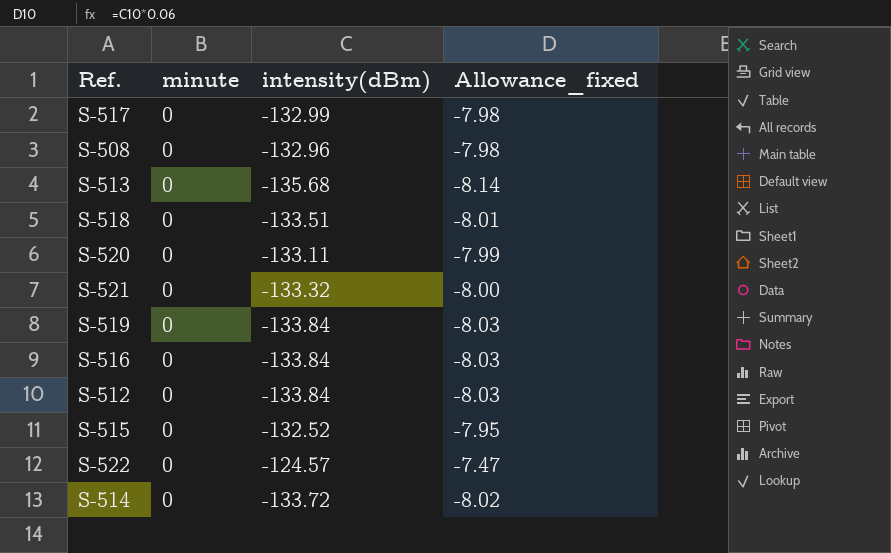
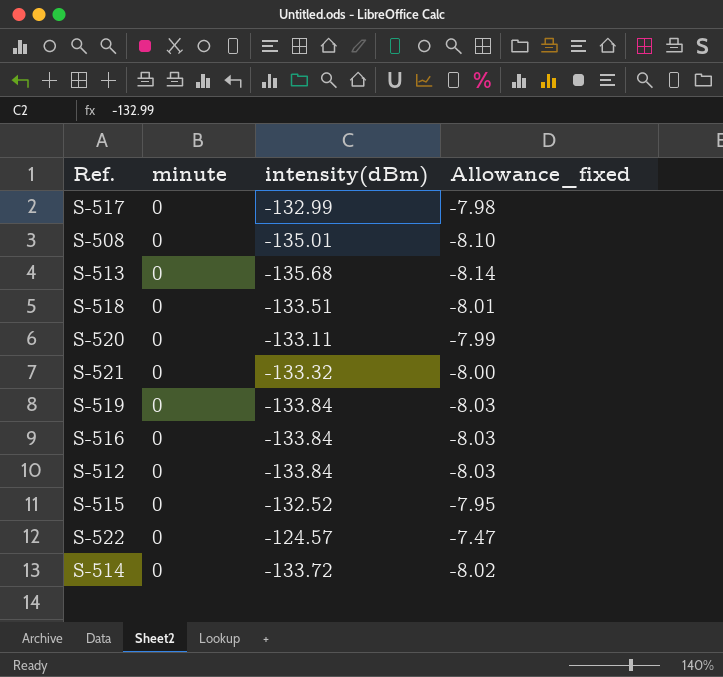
S-508 | intensity(dBm): -132.96 -> -135.01
S-508 | Allowance_fixed: -7.98 -> -8.10

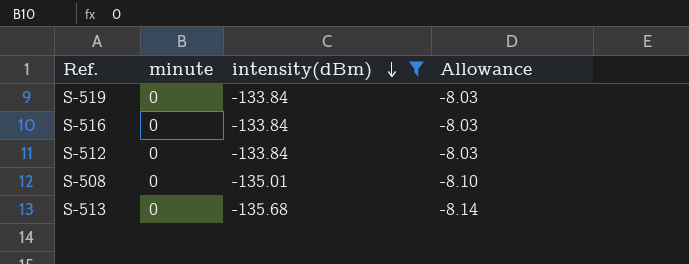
filter: none -> intensity(dBm) <= -133.84
row order: none -> intensity(dBm) descending
column name: Allowance_fixed -> Allowance

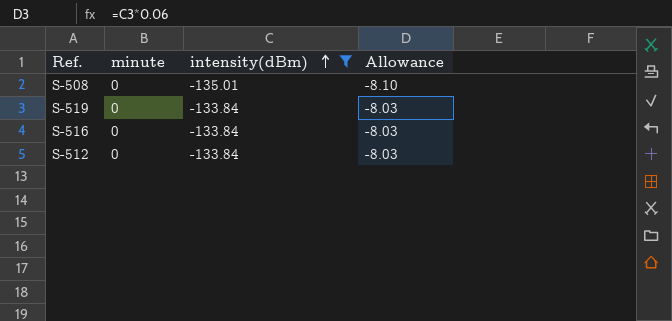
row order: intensity(dBm) descending -> intensity(dBm) ascending
row S-513: 0 | -135.68 | -8.14 -> none

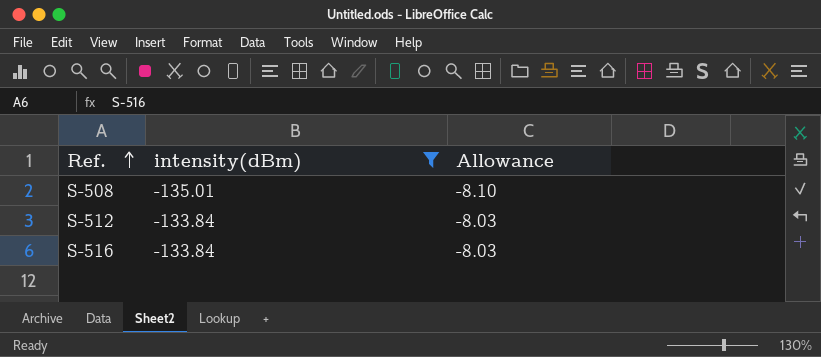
row order: intensity(dBm) ascending -> Ref. ascending
column minute | position: 2 -> none
row S-519: 0 | -133.84 | -8.03 -> none

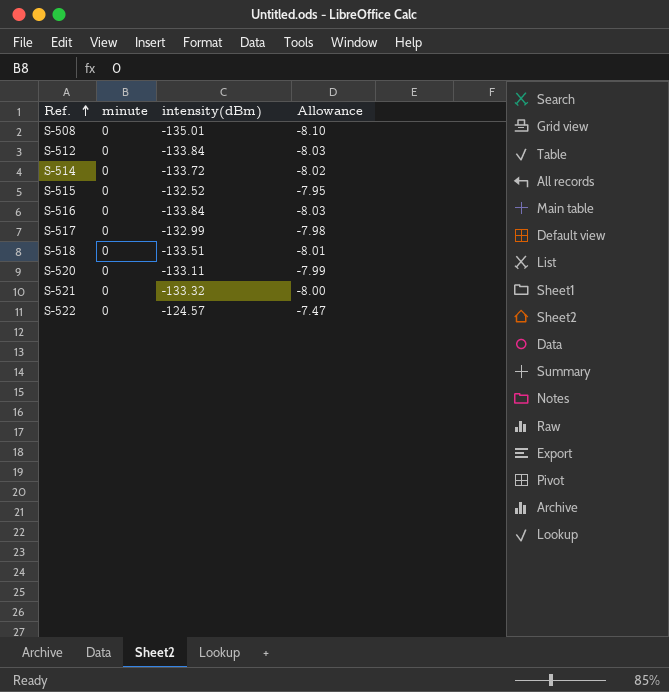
filter: intensity(dBm) <= -133.84 -> none
column minute | position: none -> 2

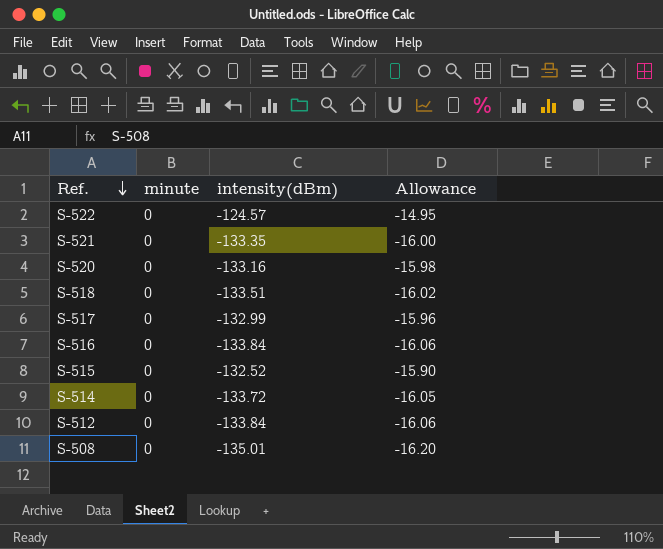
row order: Ref. ascending -> Ref. descending
column Allowance | formula: [intensity(dBm)] * 0.06 -> [intensity(dBm)] * 0.12
S-521 | intensity(dBm): -133.32 -> -133.35
S-520 | intensity(dBm): -133.11 -> -133.16

